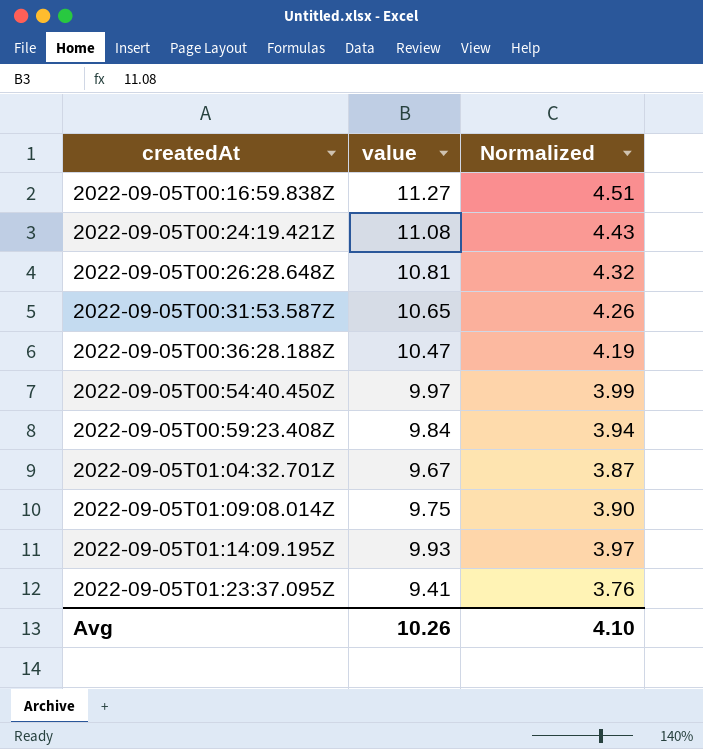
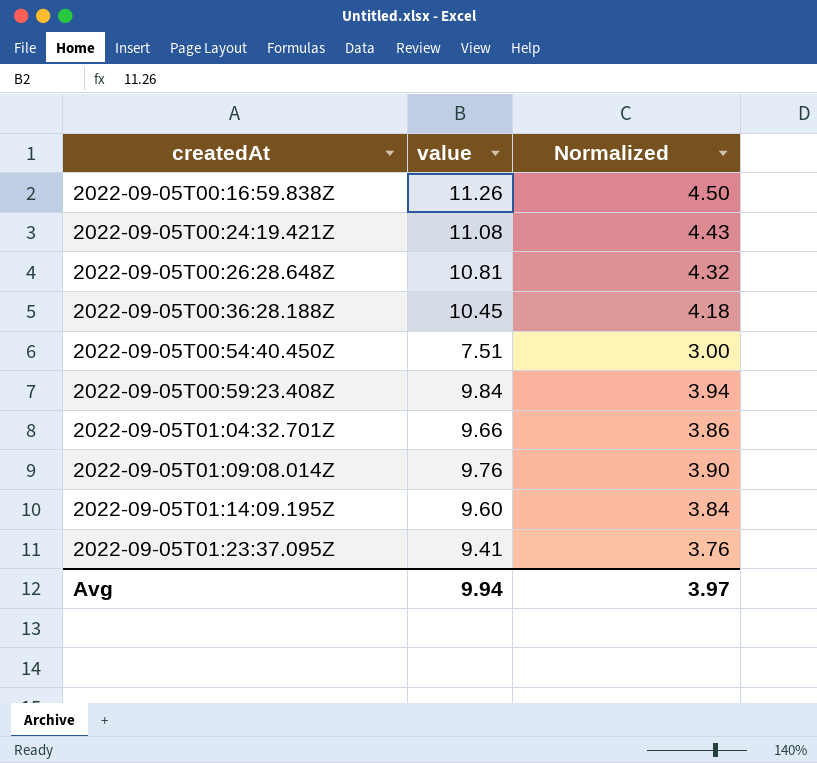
row 2022-09-05T00:31:53.587Z: 10.65 | 4.26 -> none
2022-09-05T00:16:59.838Z | value: 11.27 -> 11.26
2022-09-05T00:16:59.838Z | Normalized: 4.51 -> 4.50
2022-09-05T00:36:28.188Z | value: 10.47 -> 10.45
2022-09-05T00:36:28.188Z | Normalized: 4.19 -> 4.18
2022-09-05T00:54:40.450Z | value: 9.97 -> 7.51
2022-09-05T00:54:40.450Z | Normalized: 3.99 -> 3.00
2022-09-05T01:04:32.701Z | value: 9.67 -> 9.66
2022-09-05T01:04:32.701Z | Normalized: 3.87 -> 3.86
2022-09-05T01:09:08.014Z | value: 9.75 -> 9.76
2022-09-05T01:14:09.195Z | value: 9.93 -> 9.60
2022-09-05T01:14:09.195Z | Normalized: 3.97 -> 3.84
Avg | value: 10.26 -> 9.94
Avg | Normalized: 4.10 -> 3.97

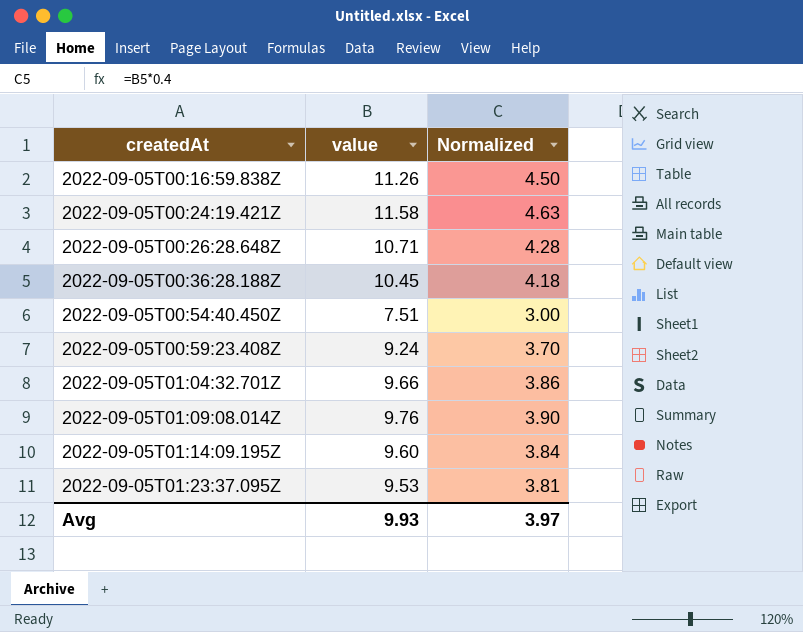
2022-09-05T00:24:19.421Z | value: 11.08 -> 11.58
2022-09-05T00:24:19.421Z | Normalized: 4.43 -> 4.63
2022-09-05T00:26:28.648Z | value: 10.81 -> 10.71
2022-09-05T00:26:28.648Z | Normalized: 4.32 -> 4.28
2022-09-05T00:59:23.408Z | value: 9.84 -> 9.24
2022-09-05T00:59:23.408Z | Normalized: 3.94 -> 3.70
2022-09-05T01:23:37.095Z | value: 9.41 -> 9.53
2022-09-05T01:23:37.095Z | Normalized: 3.76 -> 3.81
Avg | value: 9.94 -> 9.93

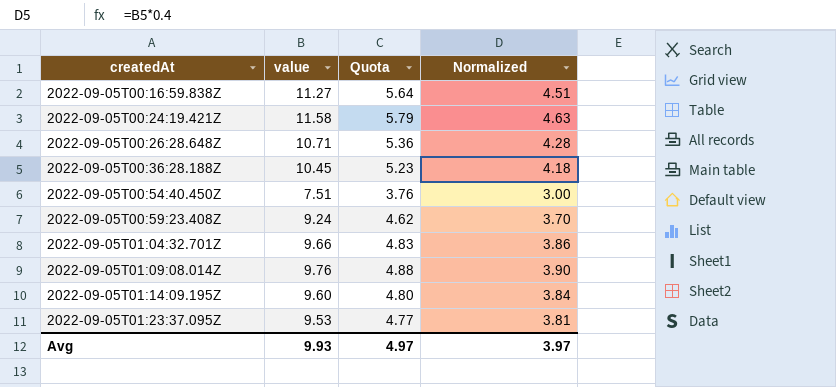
column Quota | formula: none -> [value] * 0.5
2022-09-05T00:16:59.838Z | value: 11.26 -> 11.27
2022-09-05T00:16:59.838Z | Normalized: 4.50 -> 4.51

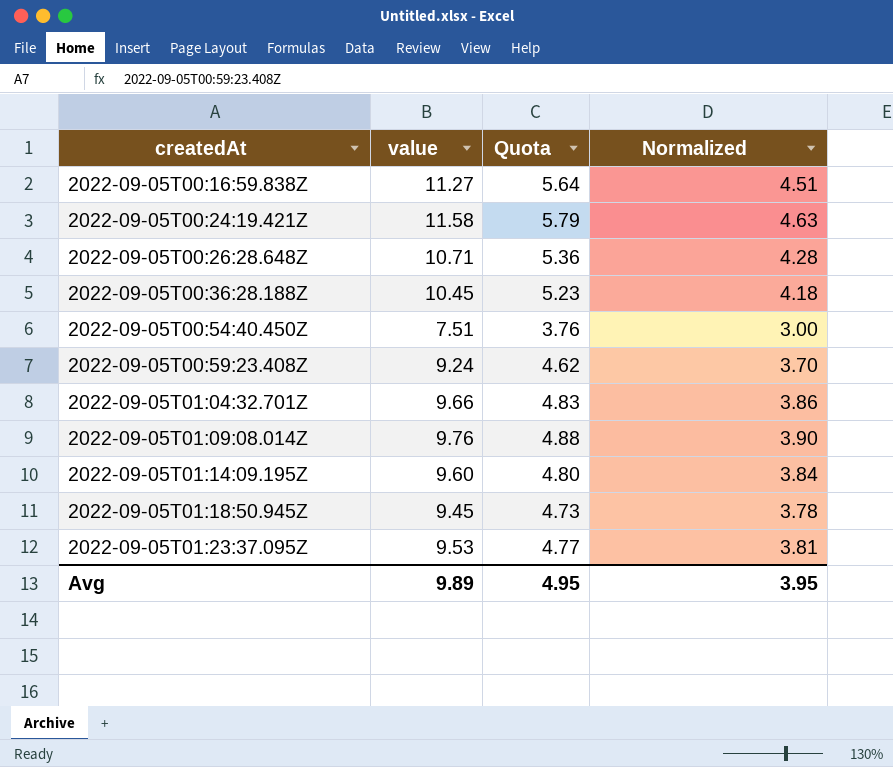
row 2022-09-05T01:18:50.945Z: none -> 9.45 | 4.73 | 3.78
Avg | value: 9.93 -> 9.89
Avg | Quota: 4.97 -> 4.95
Avg | Normalized: 3.97 -> 3.95

